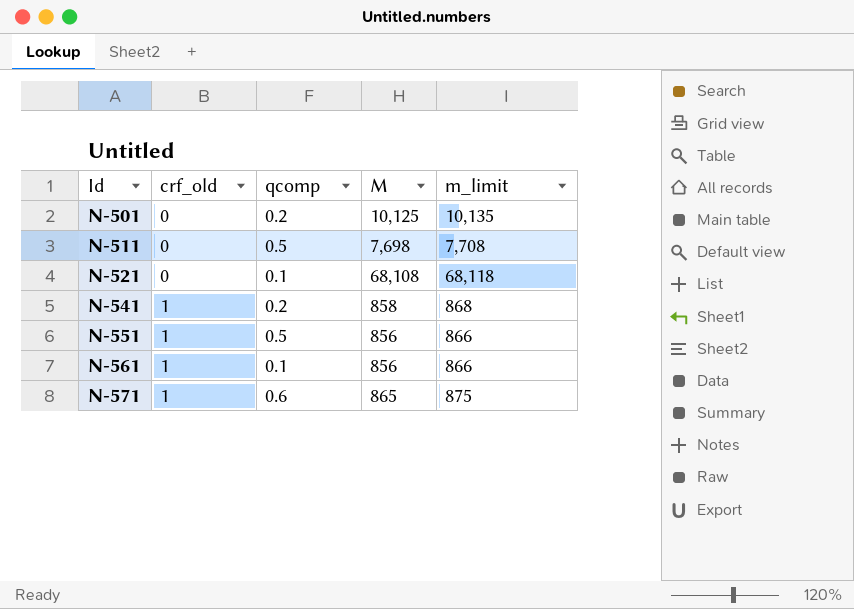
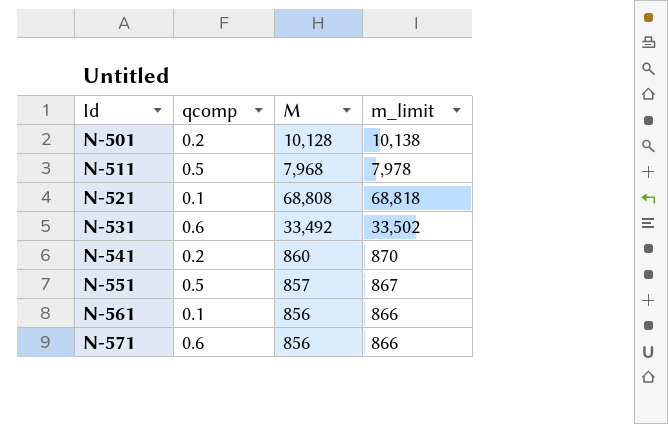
column crf_old | position: 2 -> none
N-501 | M: 10,125 -> 10,128
N-501 | m_limit: 10,135 -> 10,138
N-511 | M: 7,698 -> 7,968
N-511 | m_limit: 7,708 -> 7,978
N-521 | M: 68,108 -> 68,808
N-521 | m_limit: 68,118 -> 68,818
row N-531: none -> 0.6 | 33,492 | 33,502
N-541 | M: 858 -> 860
N-541 | m_limit: 868 -> 870
N-551 | M: 856 -> 857
N-551 | m_limit: 866 -> 867
N-571 | M: 865 -> 856
N-571 | m_limit: 875 -> 866

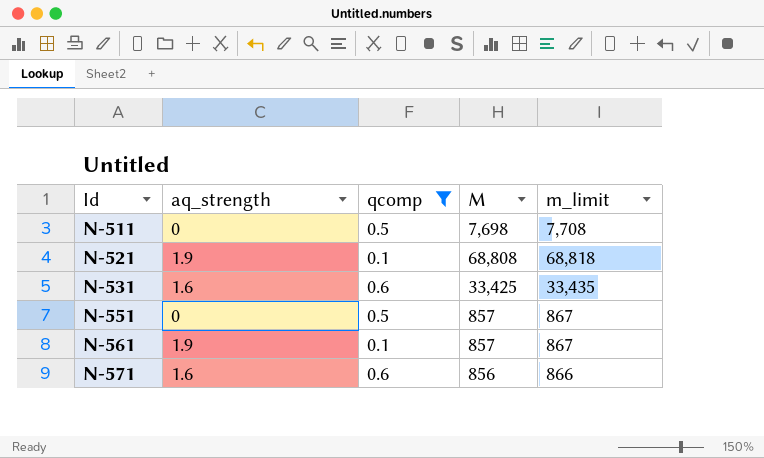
filter: none -> qcomp != 0.2
column aq_strength | position: none -> 2
N-511 | M: 7,968 -> 7,698
N-511 | m_limit: 7,978 -> 7,708
N-531 | M: 33,492 -> 33,425
N-531 | m_limit: 33,502 -> 33,435
N-561 | M: 856 -> 857
N-561 | m_limit: 866 -> 867

